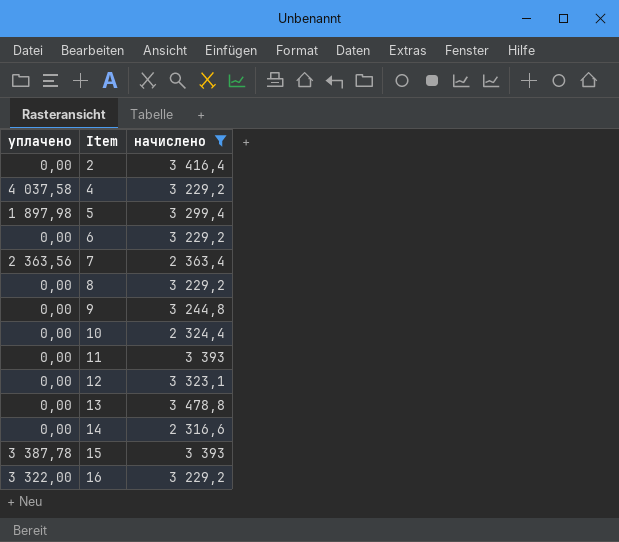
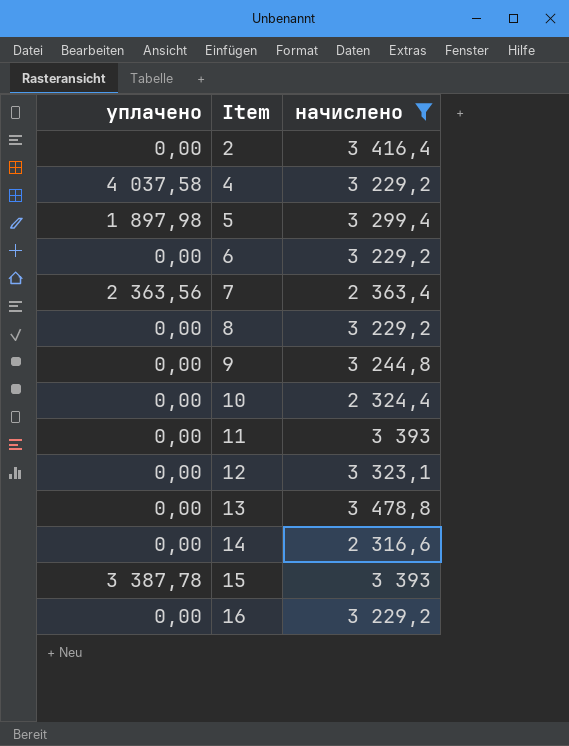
16 | уплачено: 3 322,00 -> 0,00

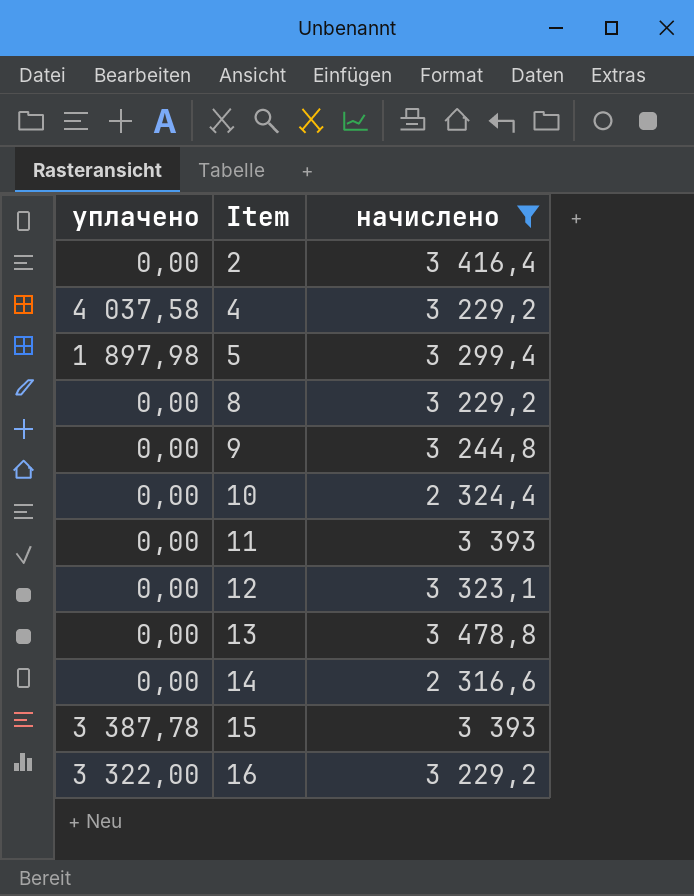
row 6: 0,00 | 3 229,2 -> none
row 7: 2 363,56 | 2 363,4 -> none
16 | уплачено: 0,00 -> 3 322,00

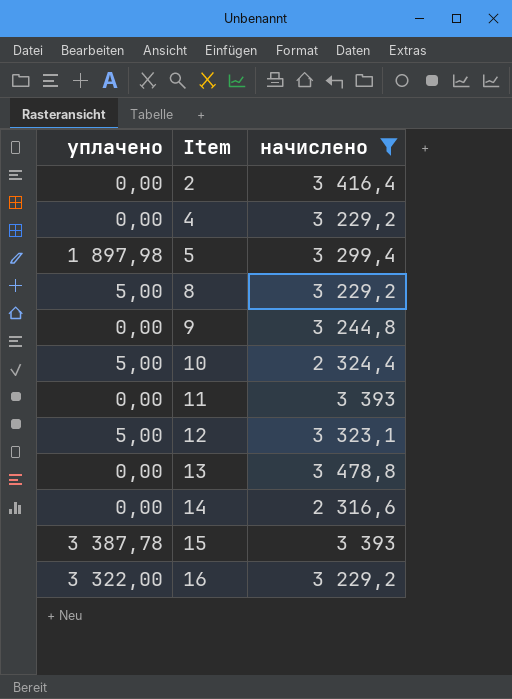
4 | уплачено: 4 037,58 -> 0,00
8 | уплачено: 0,00 -> 5,00
10 | уплачено: 0,00 -> 5,00
12 | уплачено: 0,00 -> 5,00

